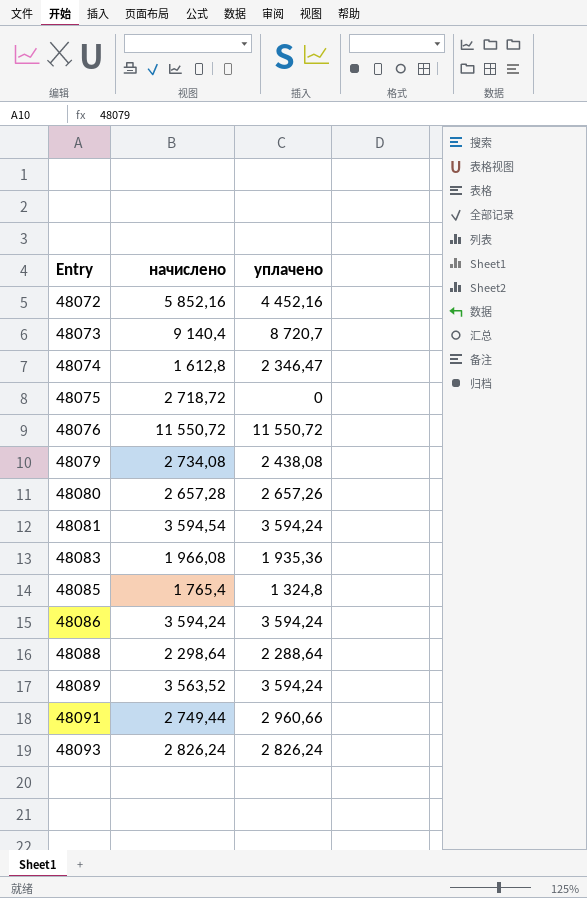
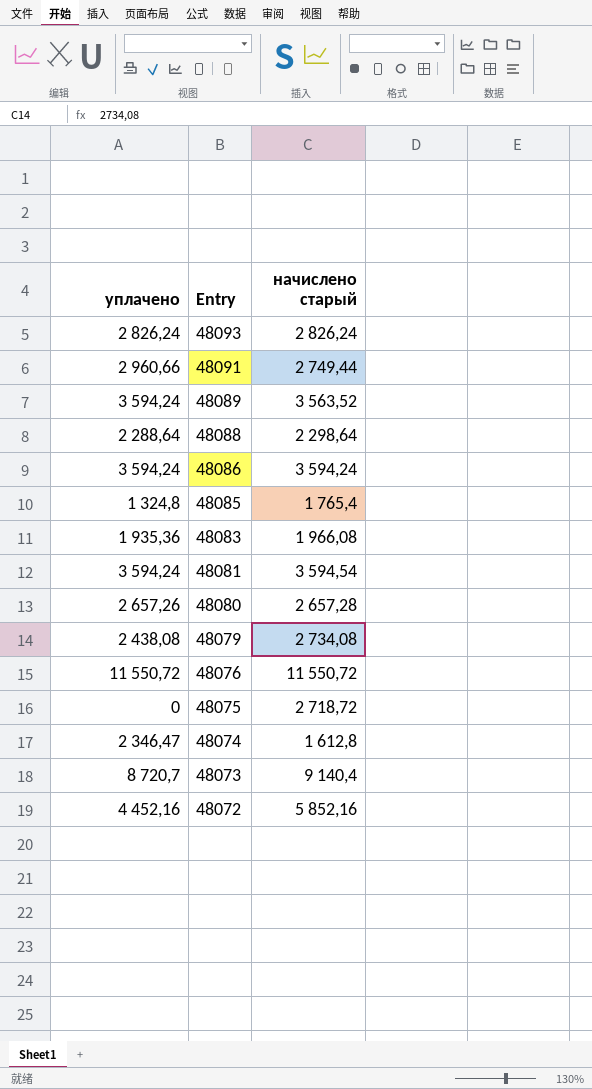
row order: Entry ascending -> Entry descending
column уплачено | position: 3 -> 1
column name: начислено -> начислено старый

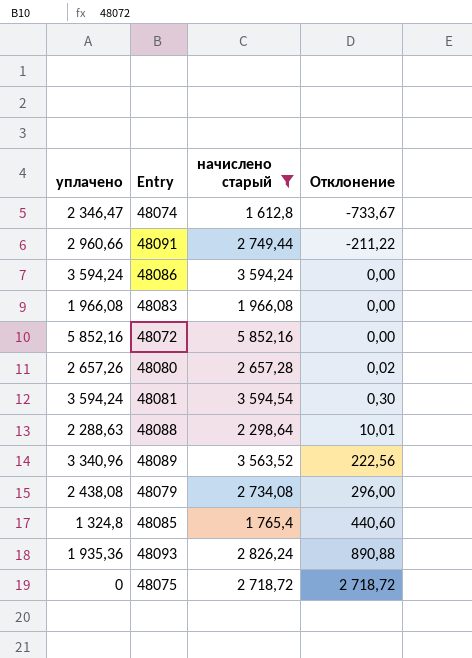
filter: none -> начислено старый <= 5 852,16
row order: Entry descending -> Отклонение ascending
column Отклонение | formula: none -> [начислено старый] - [уплачено]
48083 | уплачено: 1 935,36 -> 1 966,08
48072 | уплачено: 4 452,16 -> 5 852,16
48088 | уплачено: 2 288,64 -> 2 288,63
48089 | уплачено: 3 594,24 -> 3 340,96
48093 | уплачено: 2 826,24 -> 1 935,36

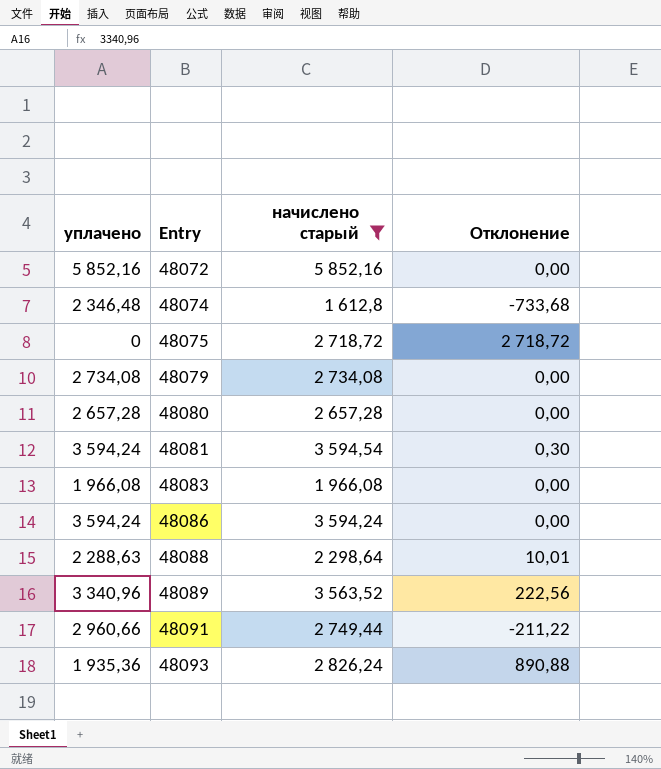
row order: Отклонение ascending -> Entry ascending
row 48085: 1 324,8 | 1 765,4 | 440,60 -> none
48074 | уплачено: 2 346,47 -> 2 346,48
48074 | Отклонение: -733,67 -> -733,68
48079 | уплачено: 2 438,08 -> 2 734,08
48079 | Отклонение: 296,00 -> 0,00
48080 | уплачено: 2 657,26 -> 2 657,28
48080 | Отклонение: 0,02 -> 0,00

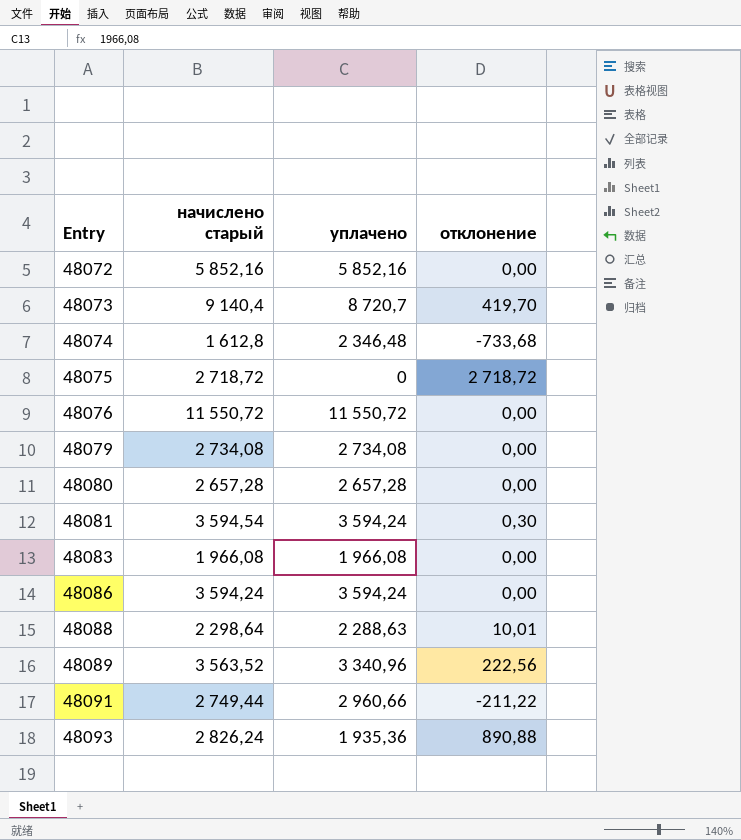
filter: начислено старый <= 5 852,16 -> none
column уплачено | position: 1 -> 3
column name: Отклонение -> отклонение

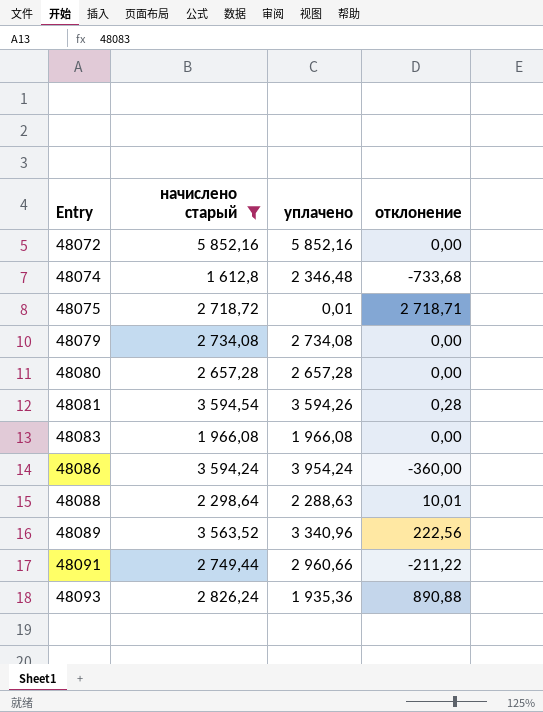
filter: none -> начислено старый <= 5 852,16
48075 | уплачено: 0 -> 0,01
48075 | отклонение: 2 718,72 -> 2 718,71
48081 | уплачено: 3 594,24 -> 3 594,26
48081 | отклонение: 0,30 -> 0,28
48086 | уплачено: 3 594,24 -> 3 954,24
48086 | отклонение: 0,00 -> -360,00

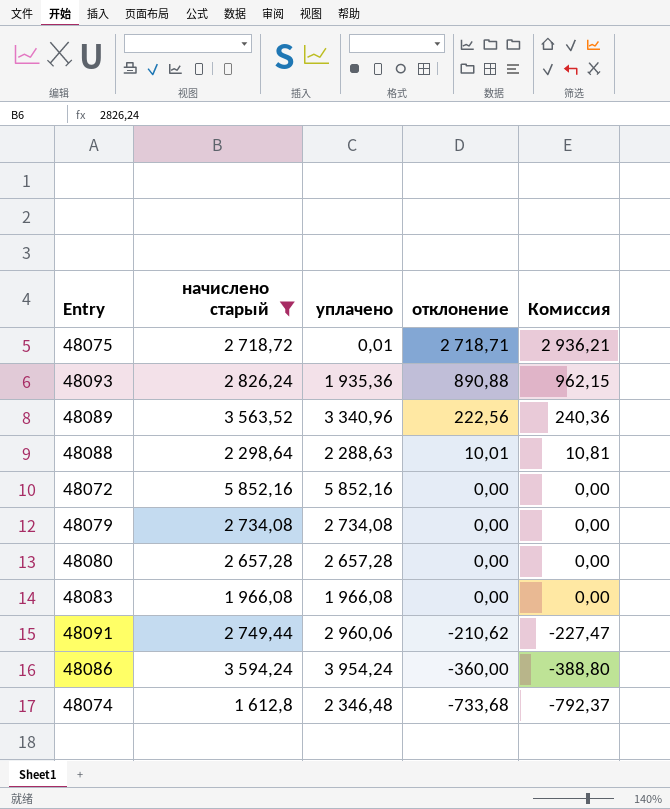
row order: Entry ascending -> отклонение descending
column Комиссия | formula: none -> [отклонение] * 1,08
row 48081: 3 594,54 | 3 594,26 | 0,28 -> none
48091 | уплачено: 2 960,66 -> 2 960,06
48091 | отклонение: -211,22 -> -210,62

